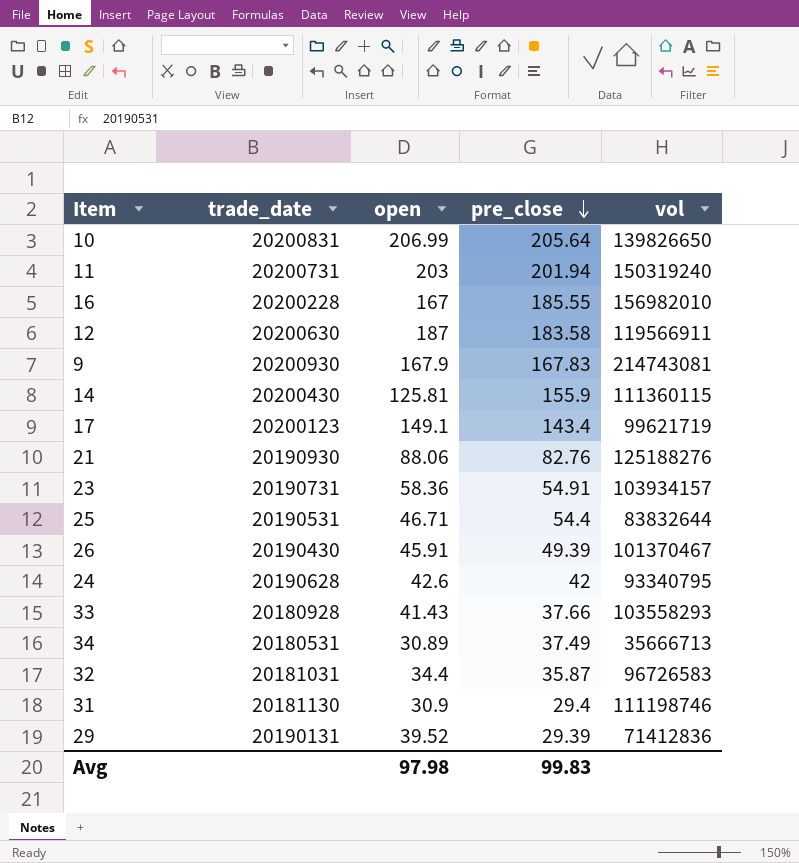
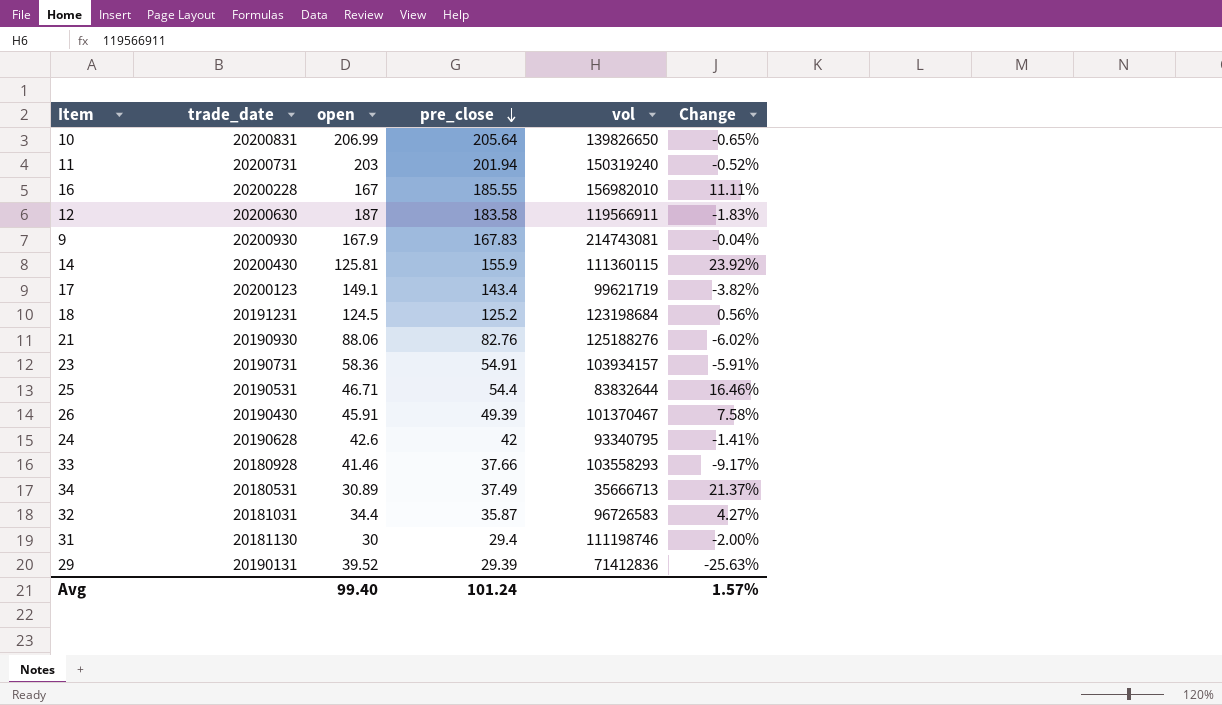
column Change | formula: none -> ([pre_close] - [open]) / [open]
row 18: none -> 20191231 | 124.5 | 125.2 | 123198684 | 0.56%
33 | open: 41.43 -> 41.46
31 | open: 30.9 -> 30
Avg | open: 97.98 -> 99.40
Avg | pre_close: 99.83 -> 101.24

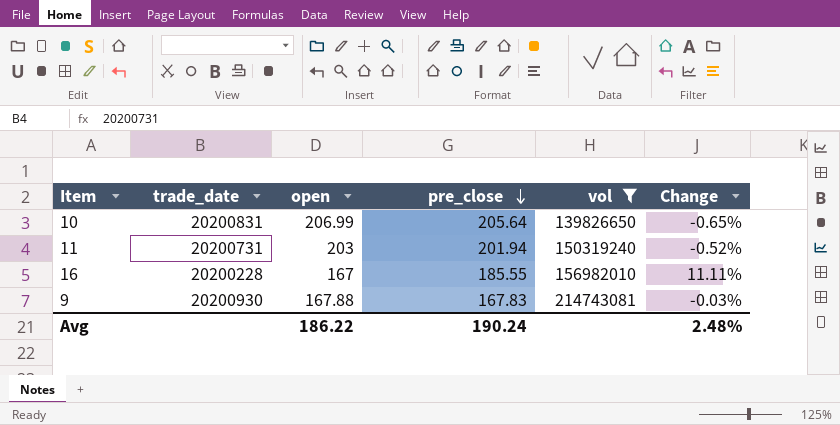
filter: none -> vol >= 139826650
9 | open: 167.9 -> 167.88
9 | Change: -0.04% -> -0.03%
Avg | open: 99.40 -> 186.22
Avg | pre_close: 101.24 -> 190.24
Avg | Change: 1.57% -> 2.48%

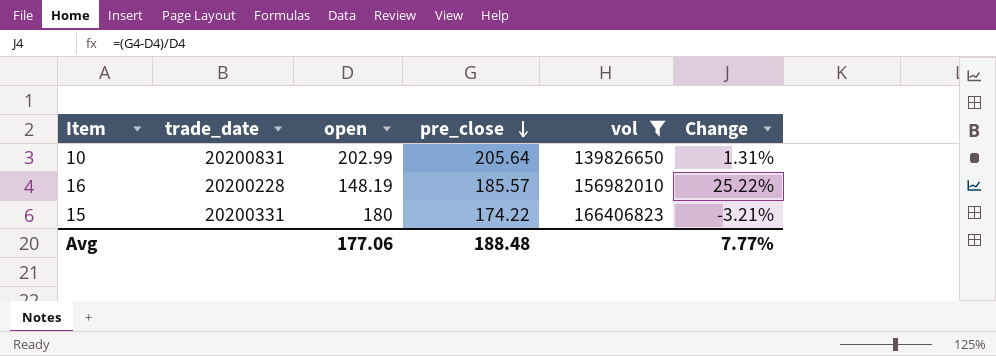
row 11: 20200731 | 203 | 201.94 | 150319240 | -0.52% -> none
row 9: 20200930 | 167.88 | 167.83 | 214743081 | -0.03% -> none
10 | open: 206.99 -> 202.99
10 | Change: -0.65% -> 1.31%
16 | open: 167 -> 148.19
16 | pre_close: 185.55 -> 185.57
16 | Change: 11.11% -> 25.22%
row 15: none -> 20200331 | 180 | 174.22 | 166406823 | -3.21%
Avg | open: 186.22 -> 177.06
Avg | pre_close: 190.24 -> 188.48
Avg | Change: 2.48% -> 7.77%

